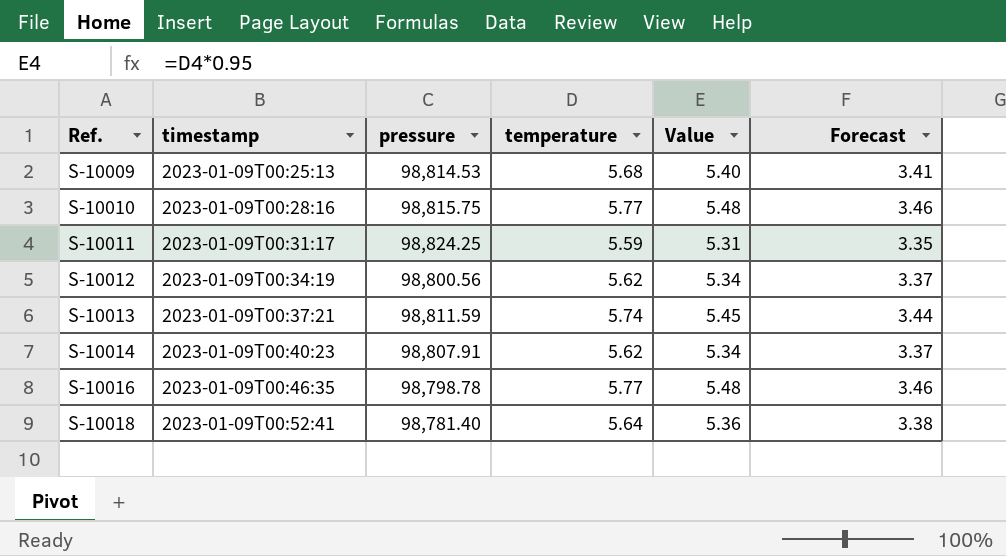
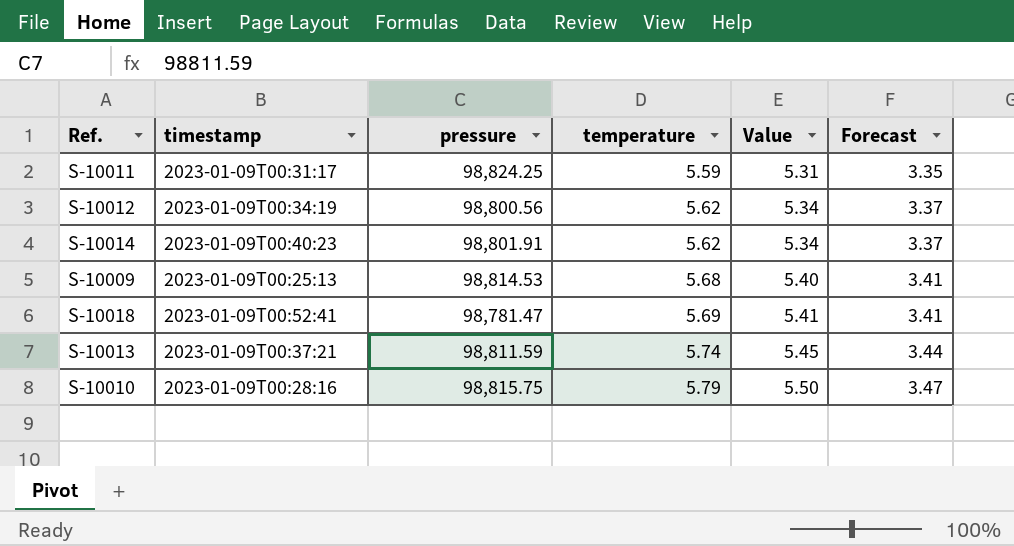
row order: Ref. ascending -> temperature ascending
row S-10016: 2023-01-09T00:46:35 | 98,798.78 | 5.77 | 5.48 | 3.46 -> none
S-10014 | pressure: 98,807.91 -> 98,801.91
S-10018 | pressure: 98,781.40 -> 98,781.47
S-10018 | temperature: 5.64 -> 5.69
S-10018 | Value: 5.36 -> 5.41
S-10018 | Forecast: 3.38 -> 3.41
S-10010 | temperature: 5.77 -> 5.79
S-10010 | Value: 5.48 -> 5.50
S-10010 | Forecast: 3.46 -> 3.47

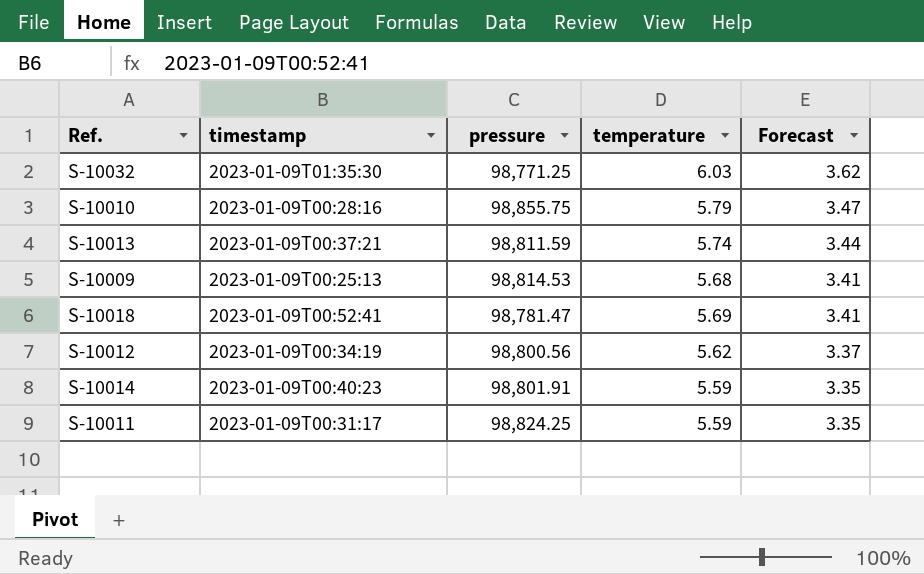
row order: temperature ascending -> Forecast descending
column Value | formula: [temperature] * 0.95 -> none
row S-10032: none -> 2023-01-09T01:35:30 | 98,771.25 | 6.03 | 3.62
S-10010 | pressure: 98,815.75 -> 98,855.75
S-10014 | temperature: 5.62 -> 5.59
S-10014 | Forecast: 3.37 -> 3.35

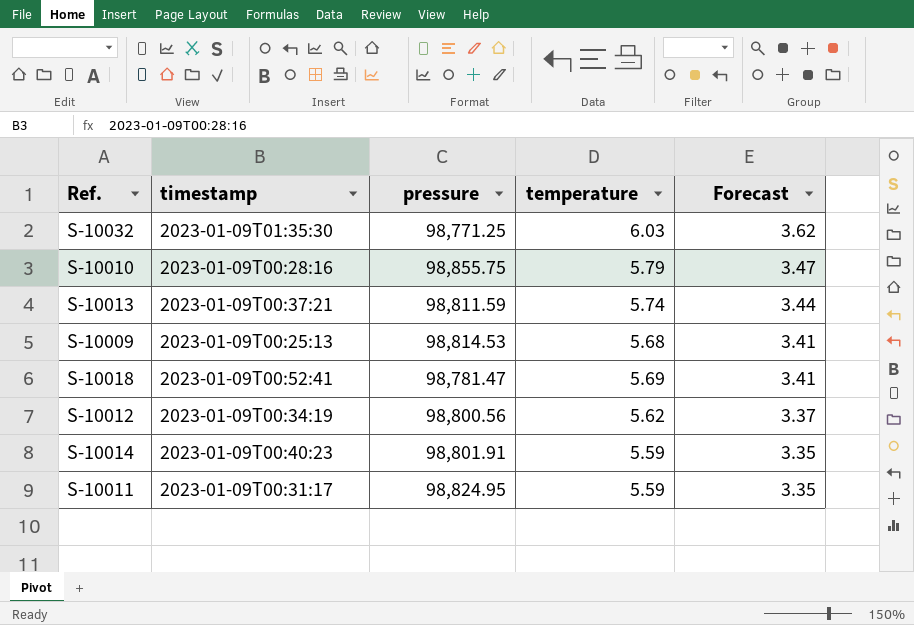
S-10011 | pressure: 98,824.25 -> 98,824.95

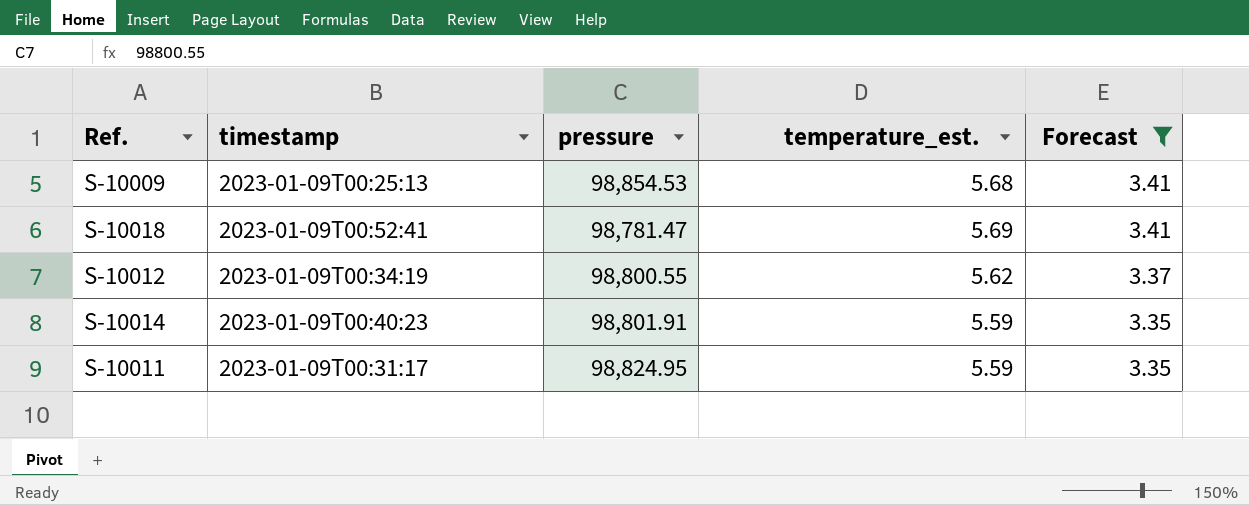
filter: none -> Forecast <= 3.41
column name: temperature -> temperature_est.
S-10009 | pressure: 98,814.53 -> 98,854.53
S-10012 | pressure: 98,800.56 -> 98,800.55

